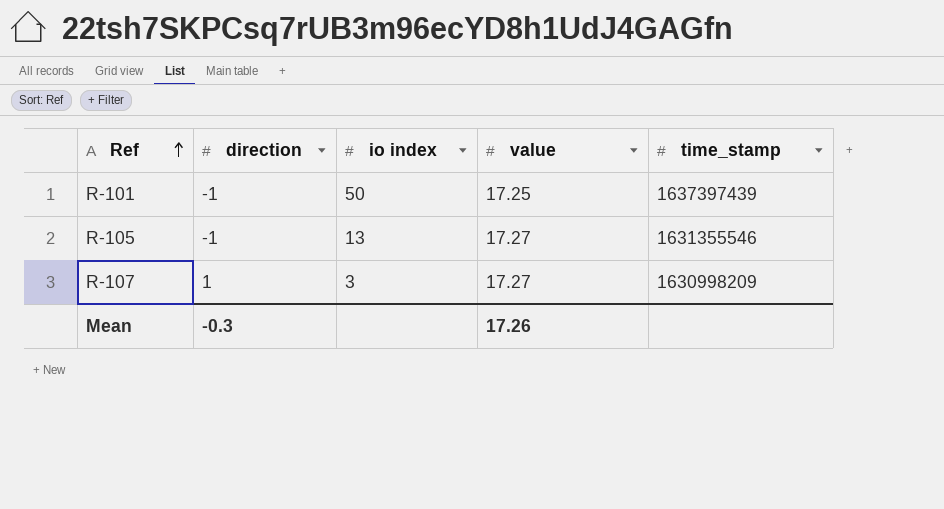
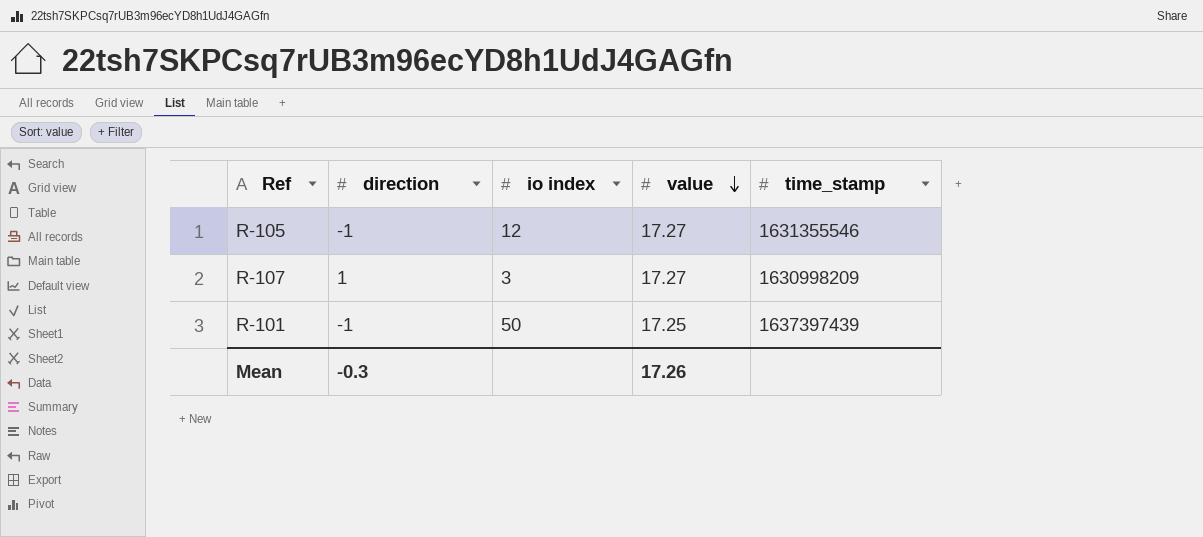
row order: Ref ascending -> value descending
R-105 | io index: 13 -> 12

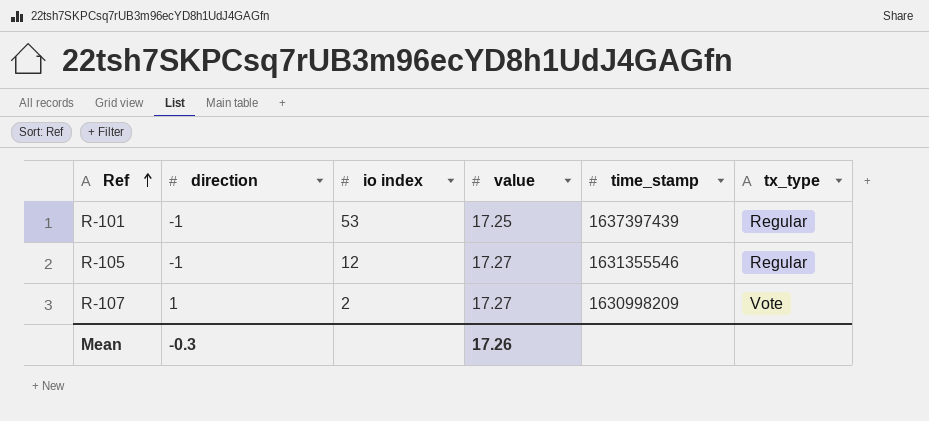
row order: value descending -> Ref ascending
column tx_type | position: none -> 6
R-101 | io index: 50 -> 53
R-107 | io index: 3 -> 2

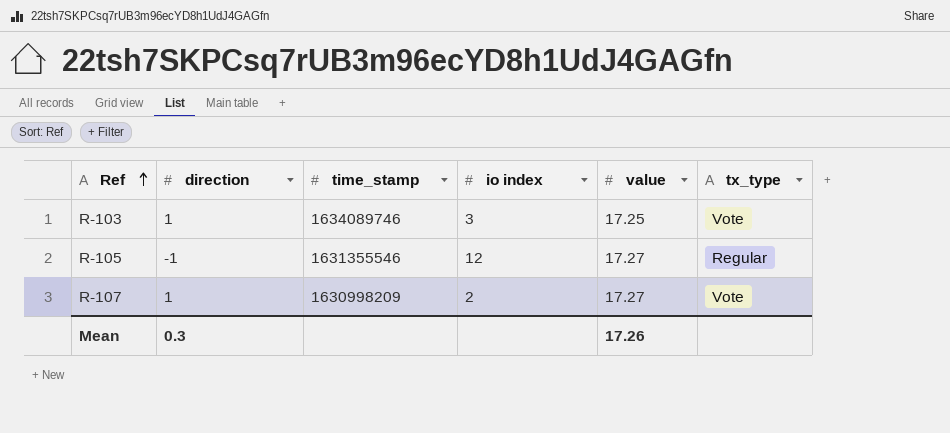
column time_stamp | position: 5 -> 3
row R-101: -1 | 53 | 17.25 | 1637397439 | Regular -> none
row R-103: none -> 1 | 1634089746 | 3 | 17.25 | Vote
Mean | direction: -0.3 -> 0.3

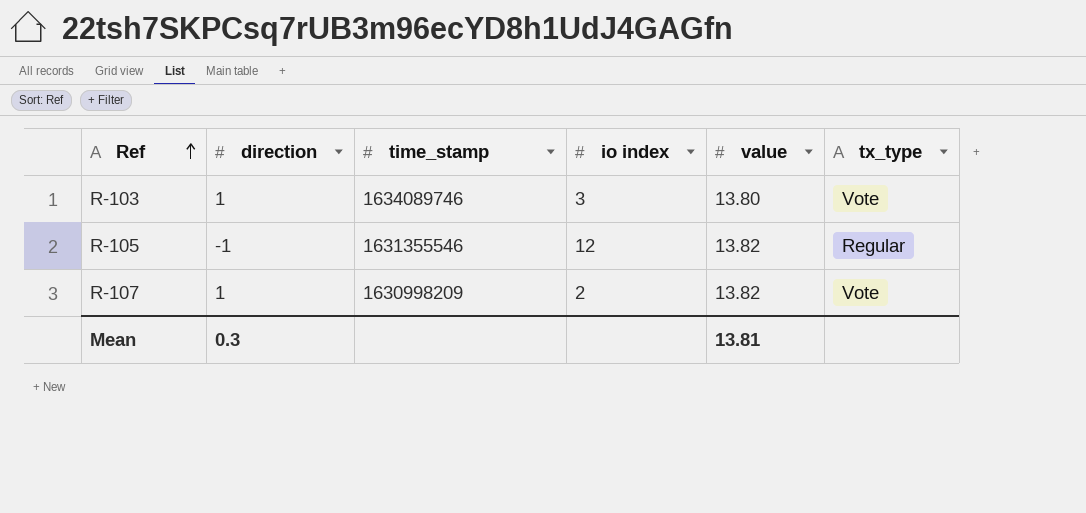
R-103 | value: 17.25 -> 13.80
R-105 | value: 17.27 -> 13.82
R-107 | value: 17.27 -> 13.82
Mean | value: 17.26 -> 13.81

